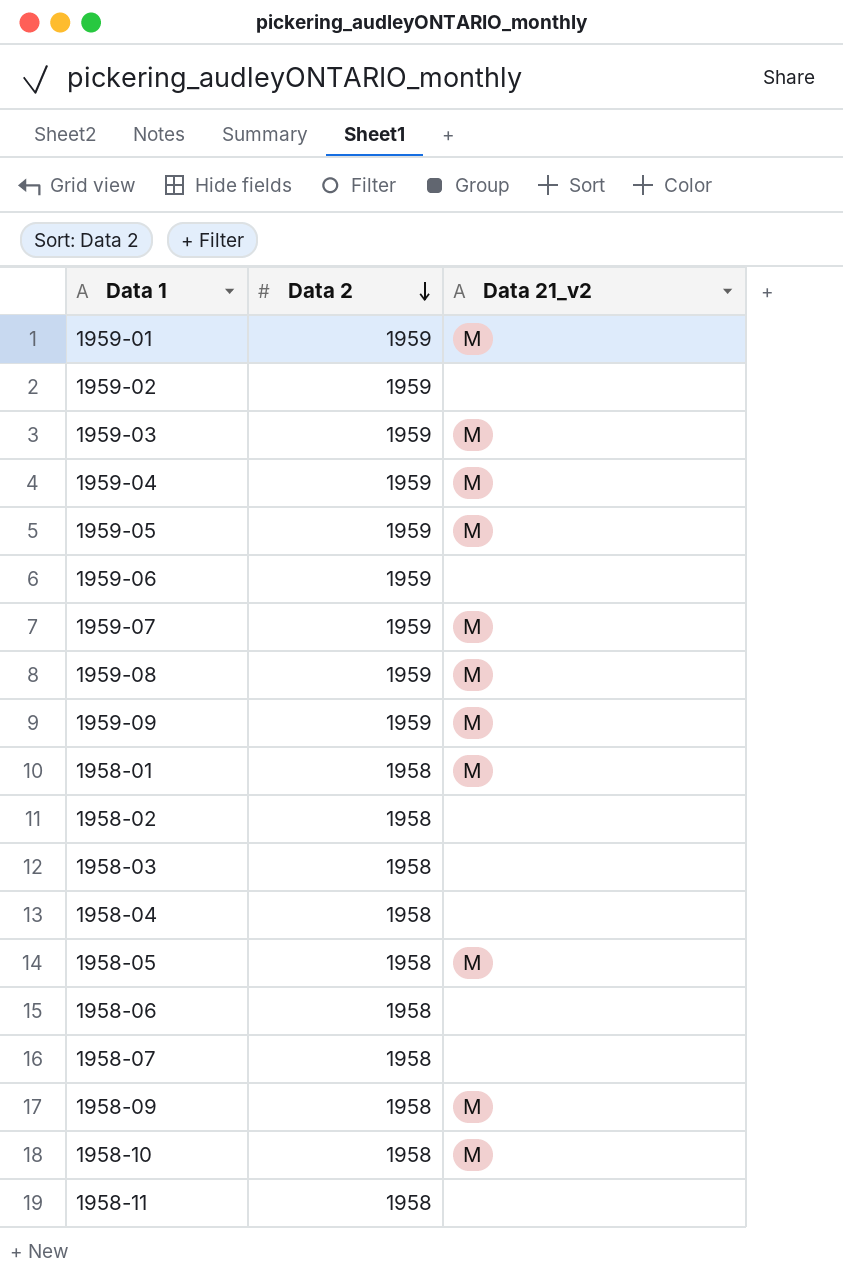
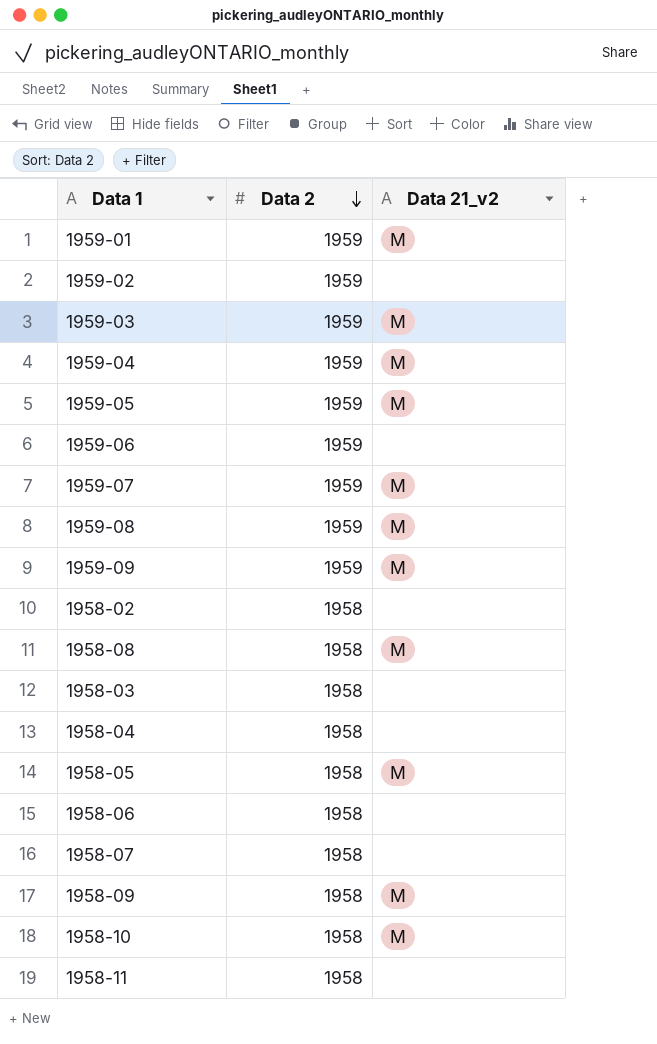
row 1958-01: 1958 | M -> none
row 1958-08: none -> 1958 | M

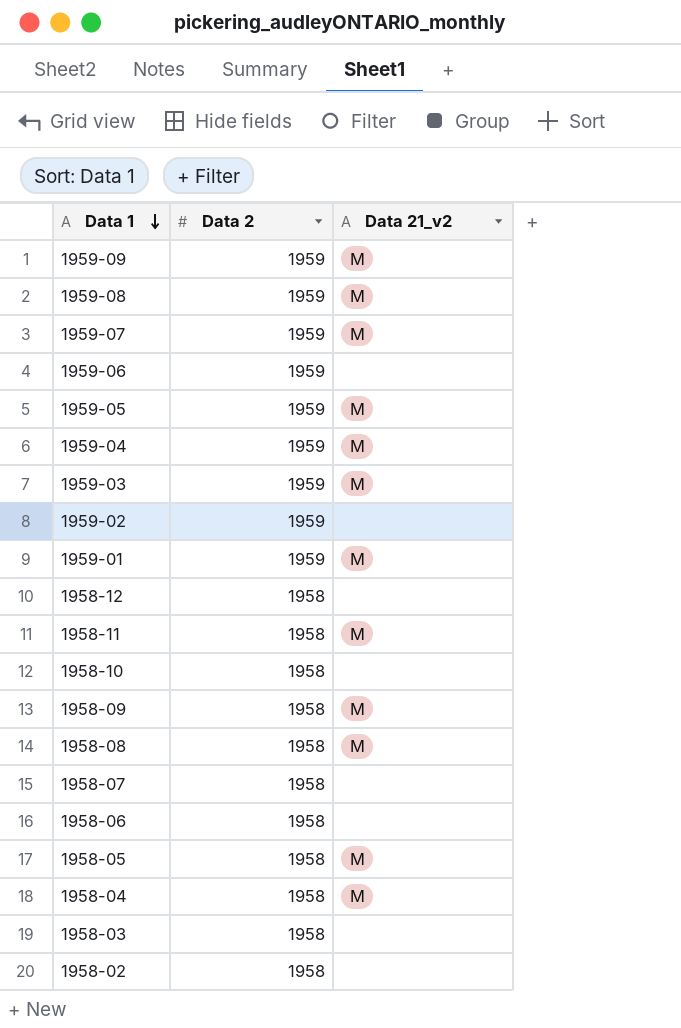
row order: Data 2 descending -> Data 1 descending
row 1958-12: none -> 1958 | none
1958-11 | Data 21_v2: none -> M
1958-10 | Data 21_v2: M -> none
1958-04 | Data 21_v2: none -> M

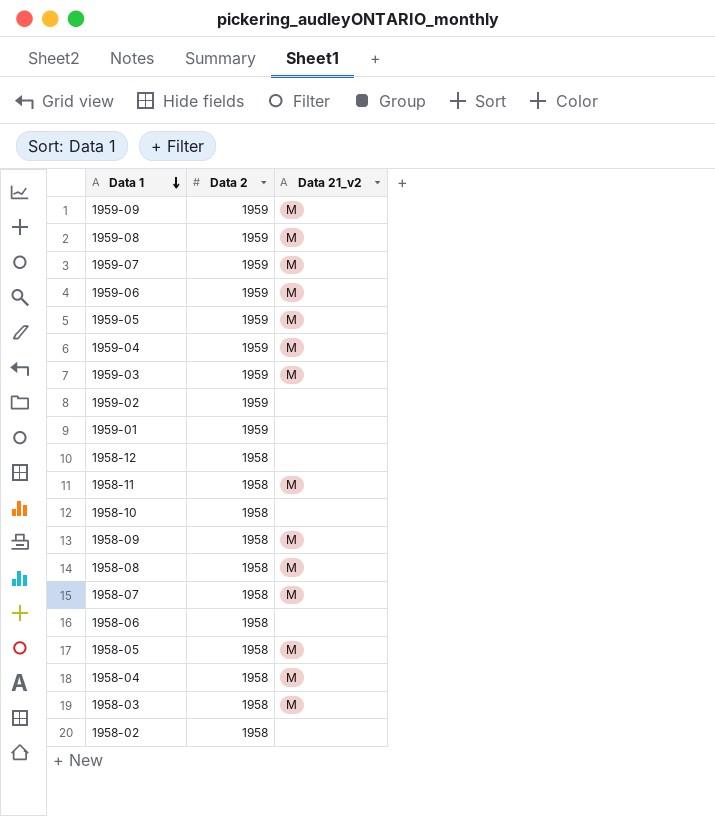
1959-06 | Data 21_v2: none -> M
1959-01 | Data 21_v2: M -> none
1958-07 | Data 21_v2: none -> M
1958-03 | Data 21_v2: none -> M

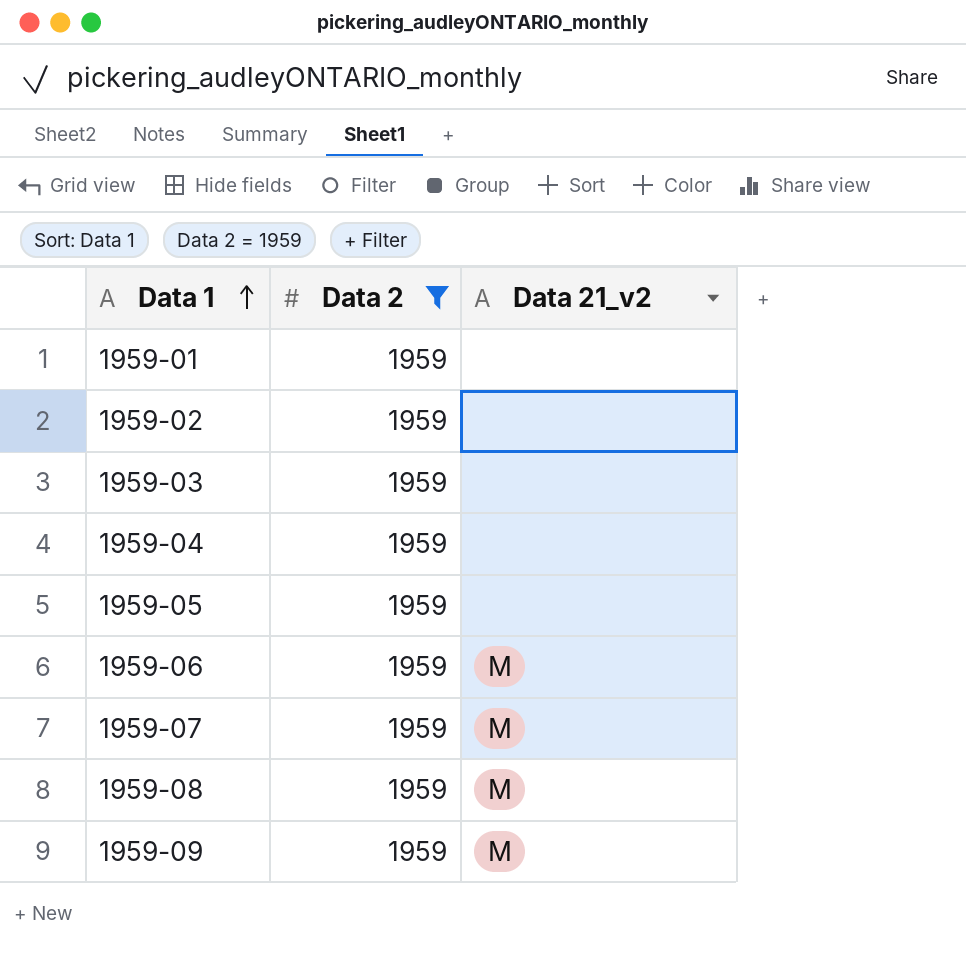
filter: none -> Data 2 = 1959
row order: Data 1 descending -> Data 1 ascending
1959-03 | Data 21_v2: M -> none
1959-04 | Data 21_v2: M -> none
1959-05 | Data 21_v2: M -> none

